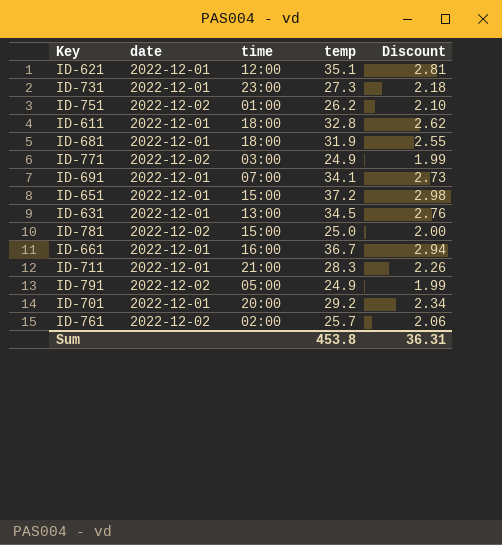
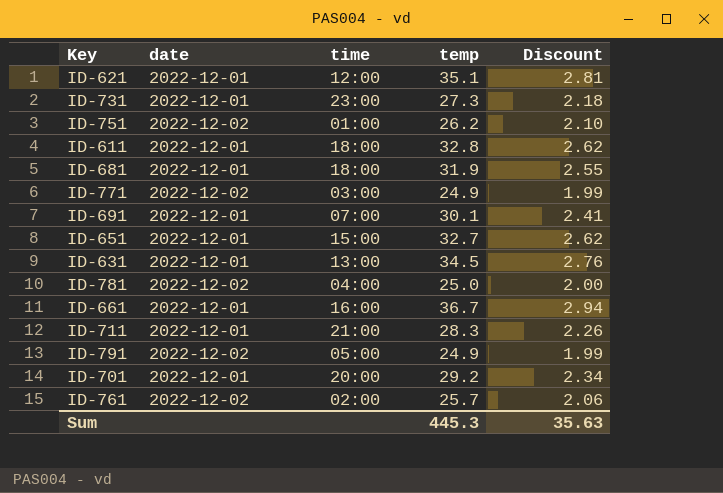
ID-691 | temp: 34.1 -> 30.1
ID-691 | Discount: 2.73 -> 2.41
ID-651 | temp: 37.2 -> 32.7
ID-651 | Discount: 2.98 -> 2.62
ID-781 | time: 15:00 -> 04:00
Sum | temp: 453.8 -> 445.3
Sum | Discount: 36.31 -> 35.63

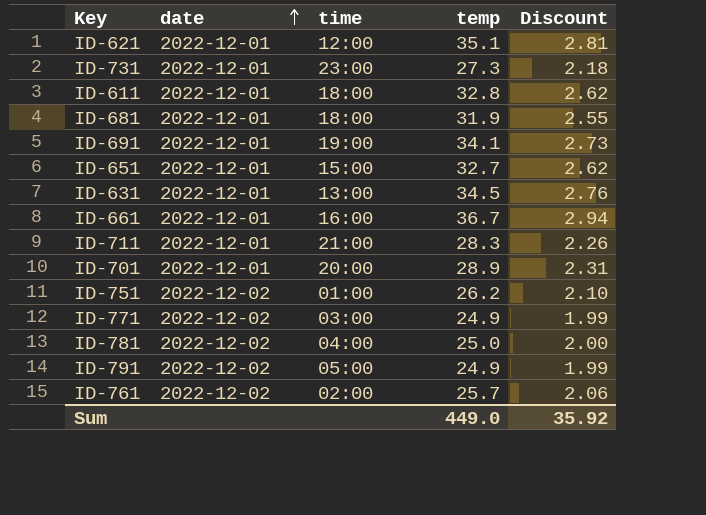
row order: none -> date ascending
ID-691 | time: 07:00 -> 19:00
ID-691 | temp: 30.1 -> 34.1
ID-691 | Discount: 2.41 -> 2.73
ID-701 | temp: 29.2 -> 28.9
ID-701 | Discount: 2.34 -> 2.31
Sum | temp: 445.3 -> 449.0
Sum | Discount: 35.63 -> 35.92

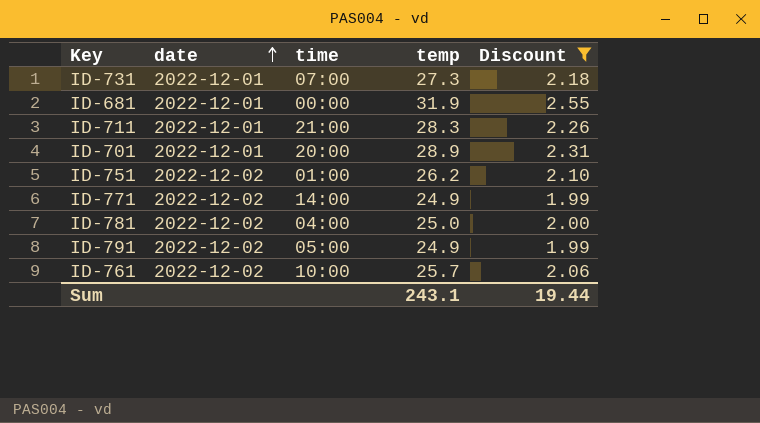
filter: none -> Discount <= 2.55
ID-731 | time: 23:00 -> 07:00
ID-681 | time: 18:00 -> 00:00
ID-771 | time: 03:00 -> 14:00
ID-761 | time: 02:00 -> 10:00
Sum | temp: 449.0 -> 243.1
Sum | Discount: 35.92 -> 19.44

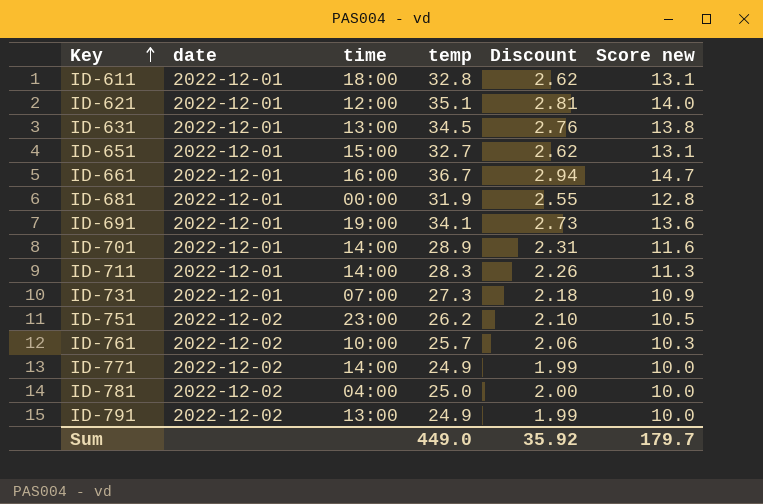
filter: Discount <= 2.55 -> none
row order: date ascending -> Key ascending
column Score new | formula: none -> [temp] * 0.4
ID-701 | time: 20:00 -> 14:00
ID-711 | time: 21:00 -> 14:00
ID-751 | time: 01:00 -> 23:00
ID-791 | time: 05:00 -> 13:00
Sum | temp: 243.1 -> 449.0
Sum | Discount: 19.44 -> 35.92

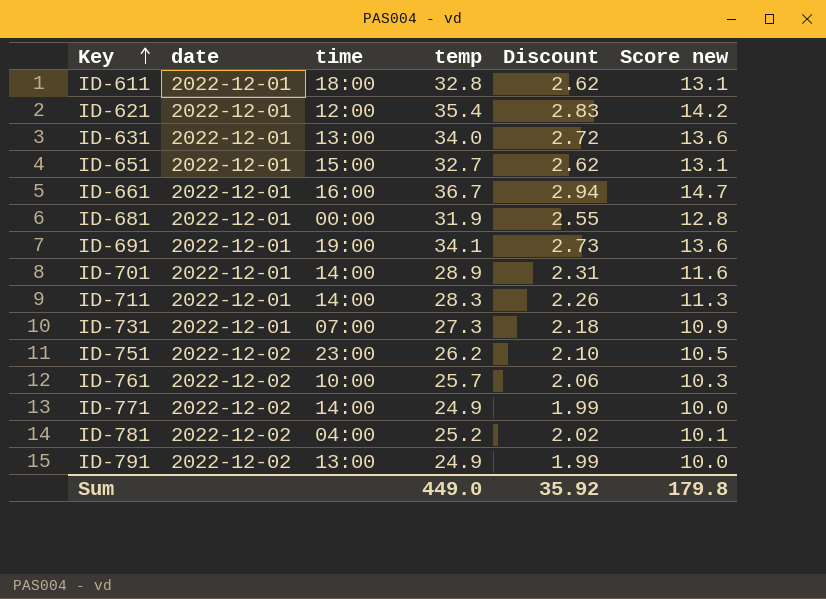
ID-621 | temp: 35.1 -> 35.4
ID-621 | Discount: 2.81 -> 2.83
ID-621 | Score new: 14.0 -> 14.2
ID-631 | temp: 34.5 -> 34.0
ID-631 | Discount: 2.76 -> 2.72
ID-631 | Score new: 13.8 -> 13.6
ID-781 | temp: 25.0 -> 25.2
ID-781 | Discount: 2.00 -> 2.02
ID-781 | Score new: 10.0 -> 10.1
Sum | Score new: 179.7 -> 179.8

